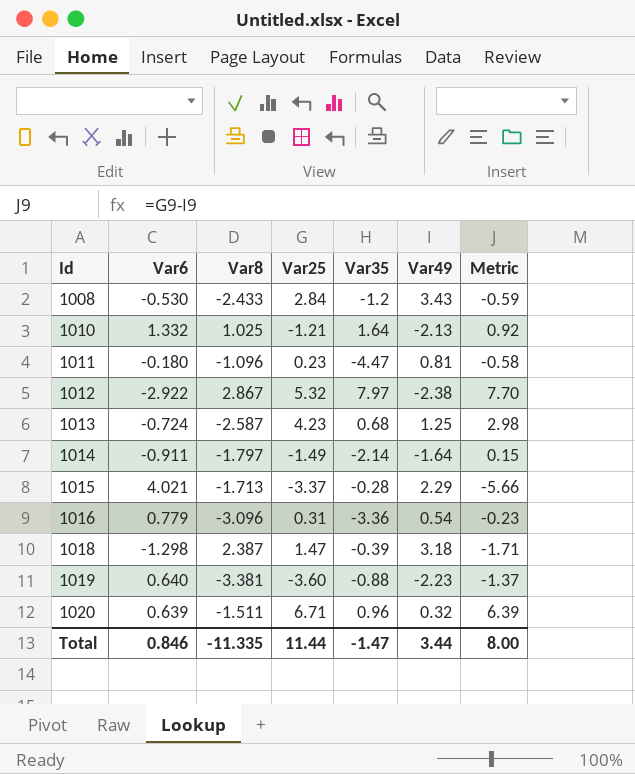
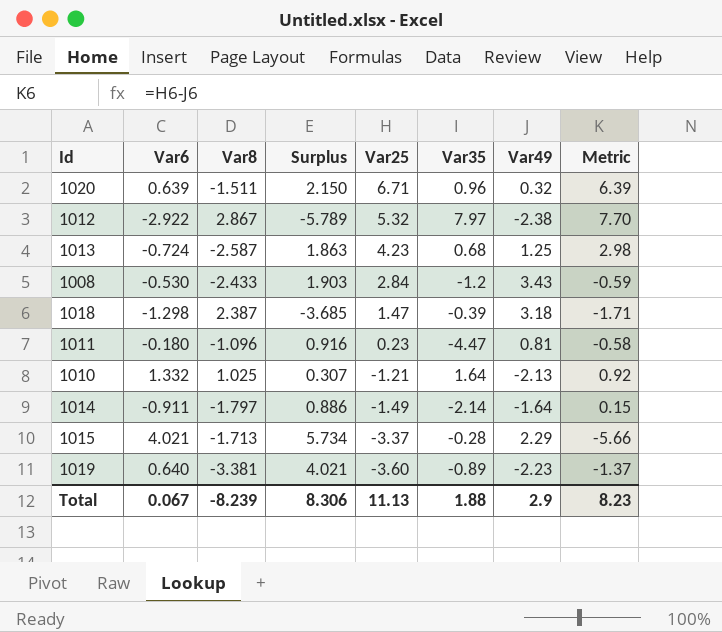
row order: Id ascending -> Var25 descending
column Surplus | formula: none -> [Var6] - [Var8]
row 1016: 0.779 | -3.096 | 0.31 | -3.36 | 0.54 | -0.23 -> none
1019 | Var35: -0.88 -> -0.89
Total | Var6: 0.846 -> 0.067
Total | Var8: -11.335 -> -8.239
Total | Var25: 11.44 -> 11.13
Total | Var35: -1.47 -> 1.88
Total | Var49: 3.44 -> 2.9
Total | Metric: 8.00 -> 8.23

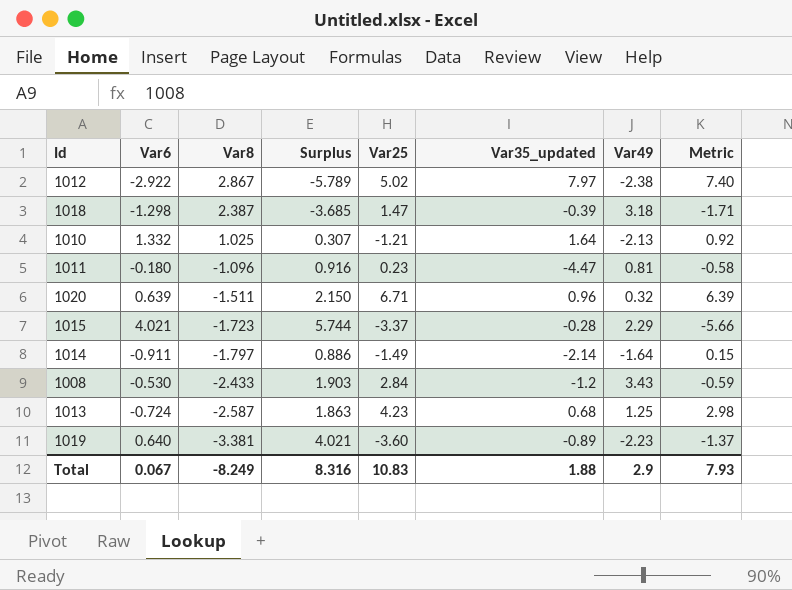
row order: Var25 descending -> Var8 descending
column name: Var35 -> Var35_updated
1012 | Var25: 5.32 -> 5.02
1012 | Metric: 7.70 -> 7.40
1015 | Var8: -1.713 -> -1.723
1015 | Surplus: 5.734 -> 5.744
Total | Var8: -8.239 -> -8.249
Total | Surplus: 8.306 -> 8.316
Total | Var25: 11.13 -> 10.83
Total | Metric: 8.23 -> 7.93

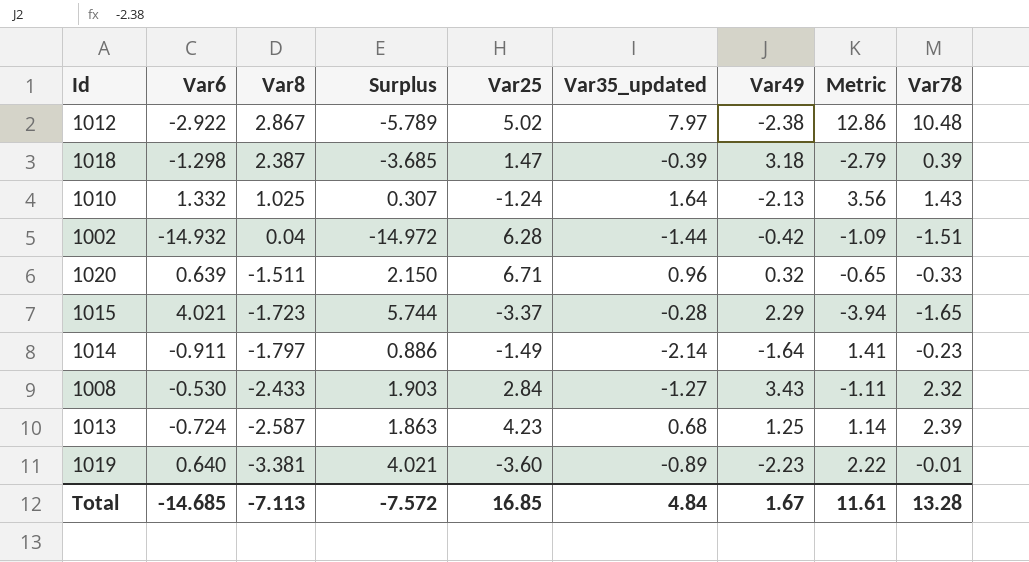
column Metric | formula: [Var25] - [Var49] -> [Var78] - [Var49]
column Var78 | position: none -> 9
row 1011: -0.180 | -1.096 | 0.916 | 0.23 | -4.47 | 0.81 | -0.58 -> none
1010 | Var25: -1.21 -> -1.24
row 1002: none -> -14.932 | 0.04 | -14.972 | 6.28 | -1.44 | -0.42 | -1.09 | -1.51
1008 | Var35_updated: -1.2 -> -1.27
Total | Var6: 0.067 -> -14.685
Total | Var8: -8.249 -> -7.113
Total | Surplus: 8.316 -> -7.572
Total | Var25: 10.83 -> 16.85
Total | Var35_updated: 1.88 -> 4.84
Total | Var49: 2.9 -> 1.67
Total | Metric: 7.93 -> 11.61

